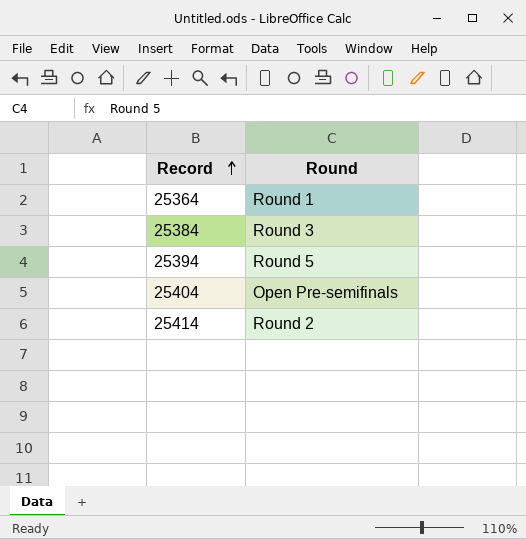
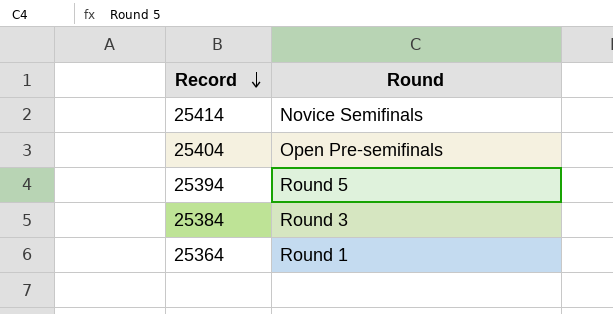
row order: Record ascending -> Record descending
25414 | Round: Round 2 -> Novice Semifinals

